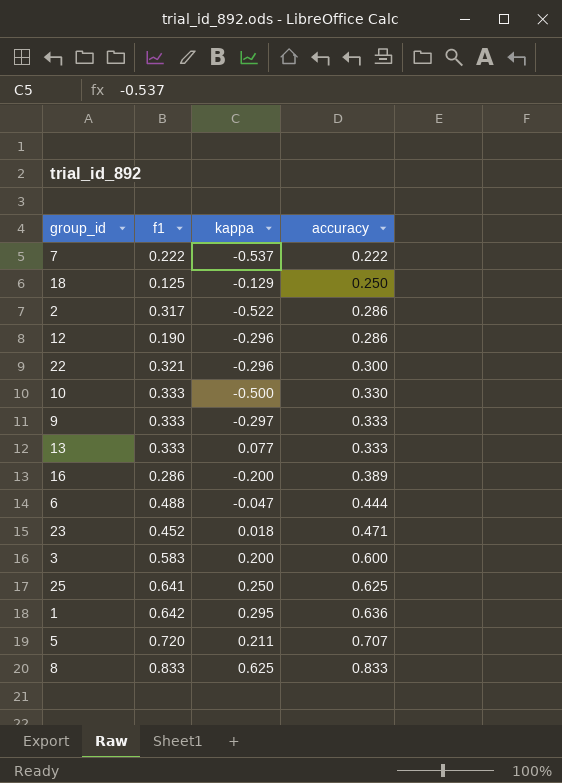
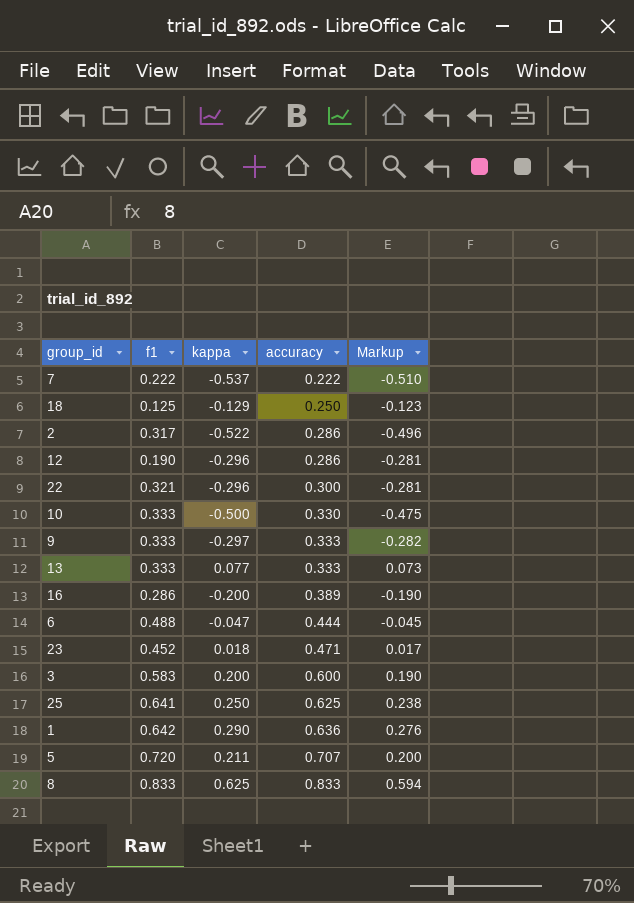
column Markup | formula: none -> [kappa] * 0.95
1 | kappa: 0.295 -> 0.290

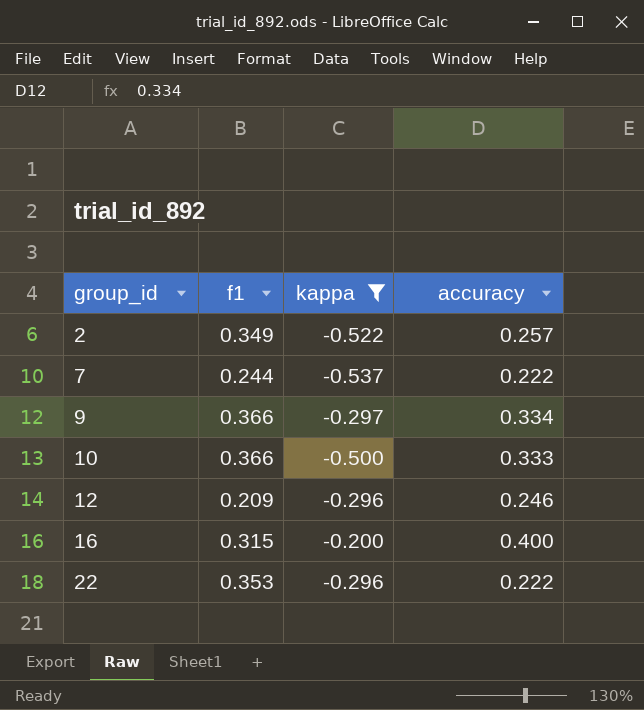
filter: none -> kappa <= -0.200
row order: accuracy ascending -> group_id ascending
column Markup | formula: [kappa] * 0.95 -> none
2 | f1: 0.317 -> 0.349
2 | accuracy: 0.286 -> 0.257
7 | f1: 0.222 -> 0.244
9 | f1: 0.333 -> 0.366
9 | accuracy: 0.333 -> 0.334
10 | f1: 0.333 -> 0.366
10 | accuracy: 0.330 -> 0.333
12 | f1: 0.190 -> 0.209
12 | accuracy: 0.286 -> 0.246
16 | f1: 0.286 -> 0.315
16 | accuracy: 0.389 -> 0.400
22 | f1: 0.321 -> 0.353
22 | accuracy: 0.300 -> 0.222

